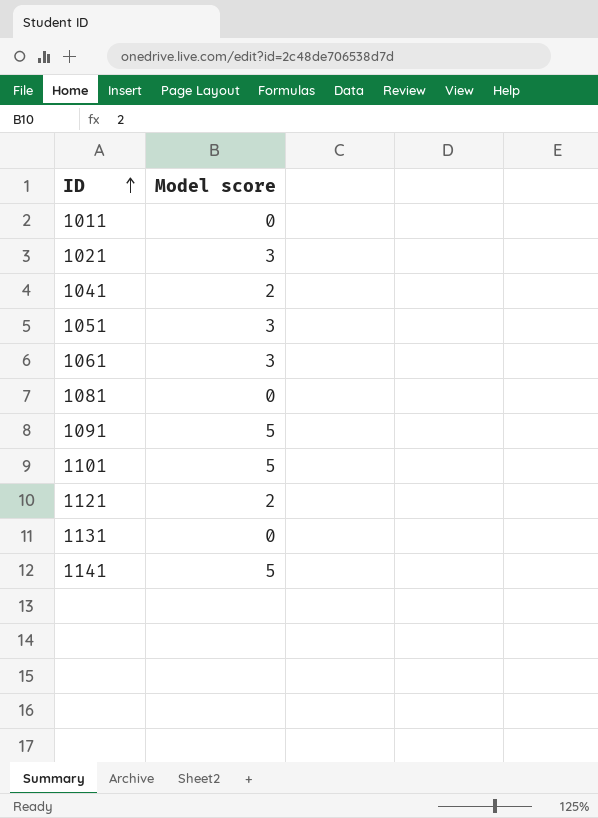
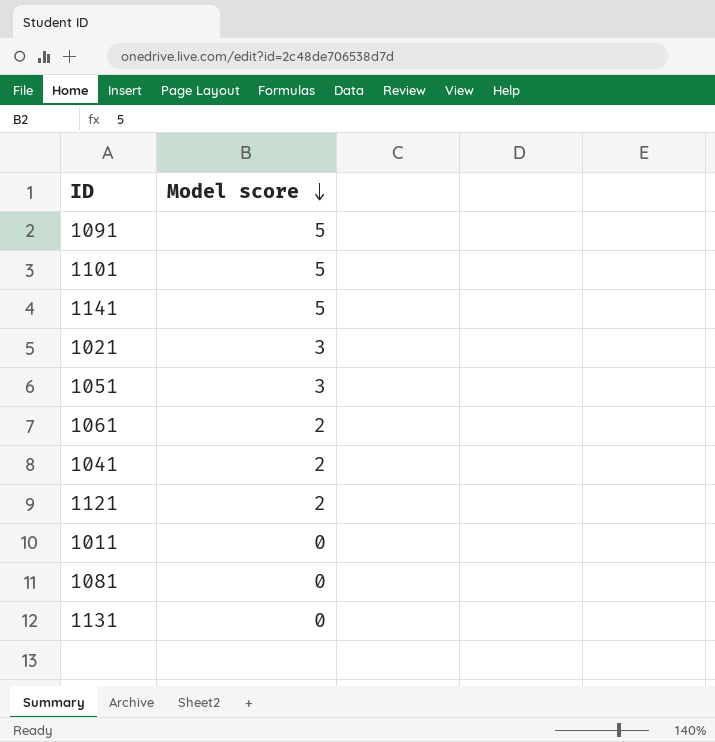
row order: ID ascending -> Model score descending
1061 | Model score: 3 -> 2

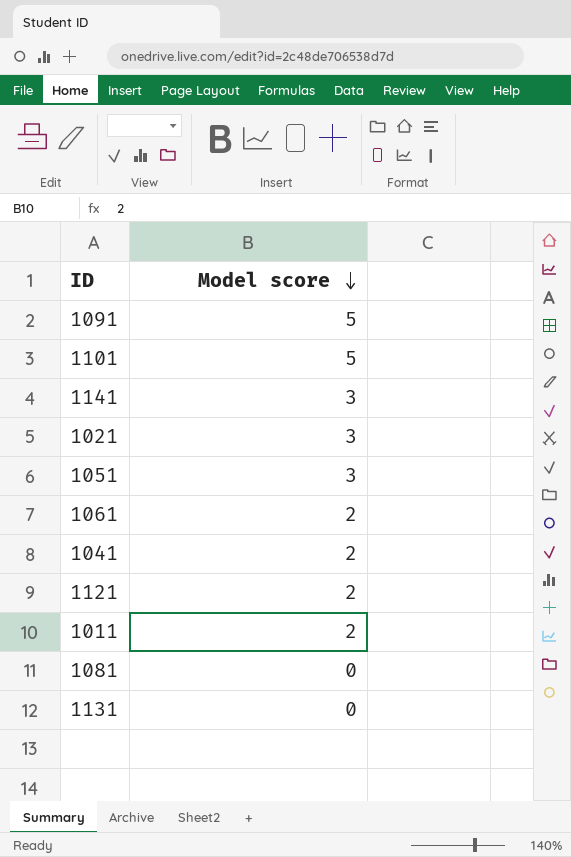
1141 | Model score: 5 -> 3
1011 | Model score: 0 -> 2

